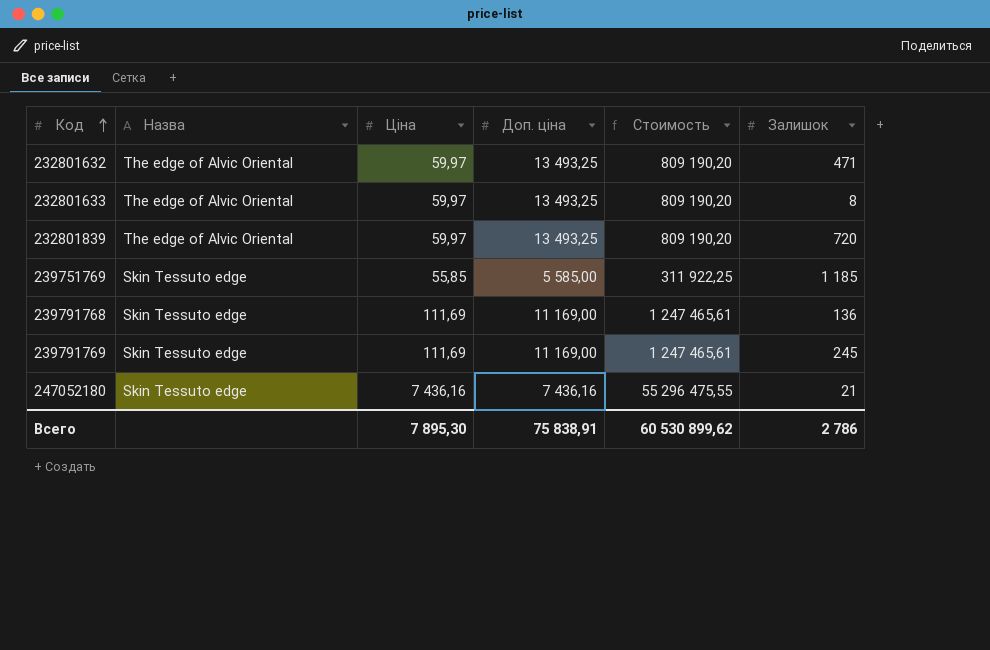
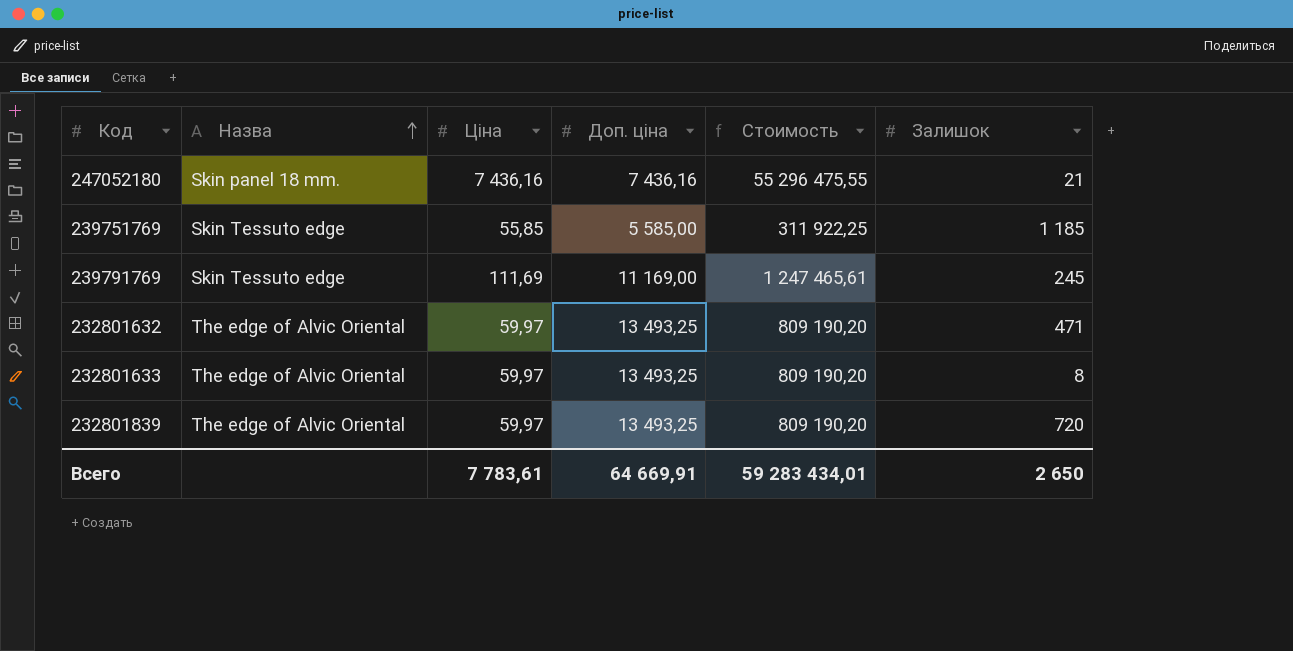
row order: Код ascending -> Назва ascending
row 239791768: Skin Tessuto edge | 111,69 | 11 169,00 | 1 247 465,61 | 136 -> none
247052180 | Назва: Skin Tessuto edge -> Skin panel 18 mm.
Всего | Ціна: 7 895,30 -> 7 783,61
Всего | Доп. ціна: 75 838,91 -> 64 669,91
Всего | Стоимость: 60 530 899,62 -> 59 283 434,01
Всего | Залишок: 2 786 -> 2 650

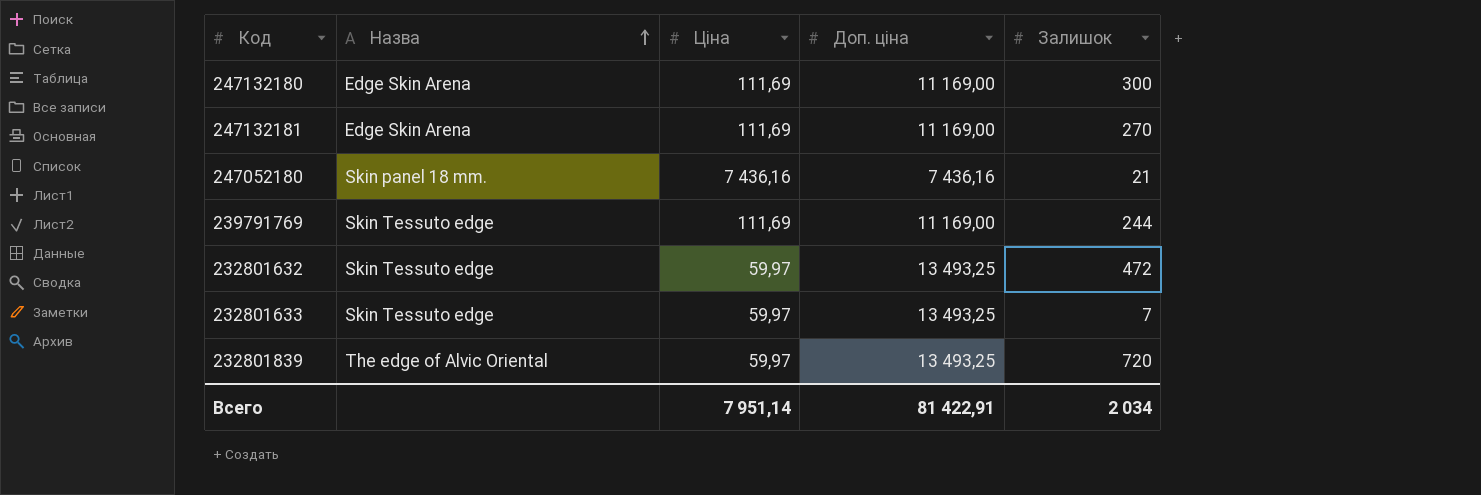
column Стоимость | formula: [Ціна] * [Доп. ціна] -> none
row 239751769: Skin Tessuto edge | 55,85 | 5 585,00 | 311 922,25 | 1 185 -> none
row 247132180: none -> Edge Skin Arena | 111,69 | 11 169,00 | 300
row 247132181: none -> Edge Skin Arena | 111,69 | 11 169,00 | 270
239791769 | Залишок: 245 -> 244
232801632 | Назва: The edge of Alvic Oriental -> Skin Tessuto edge
232801632 | Залишок: 471 -> 472
232801633 | Назва: The edge of Alvic Oriental -> Skin Tessuto edge
232801633 | Залишок: 8 -> 7
Всего | Ціна: 7 783,61 -> 7 951,14
Всего | Доп. ціна: 64 669,91 -> 81 422,91
Всего | Залишок: 2 650 -> 2 034

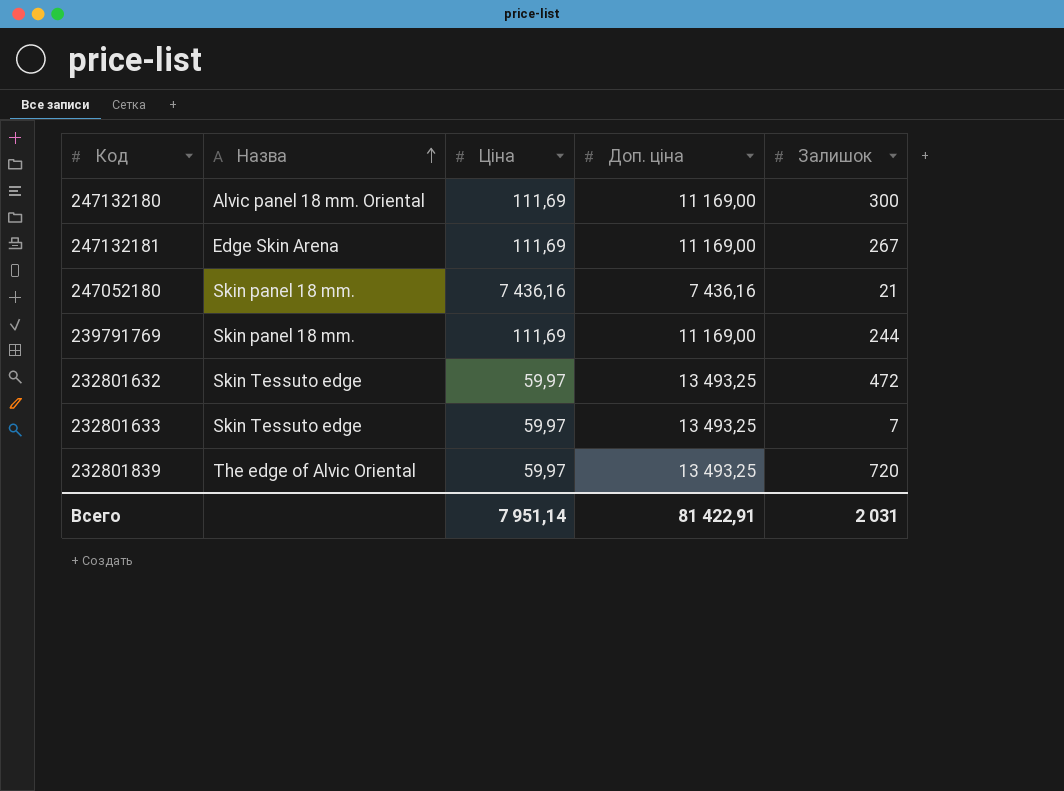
247132180 | Назва: Edge Skin Arena -> Alvic panel 18 mm. Oriental
247132181 | Залишок: 270 -> 267
239791769 | Назва: Skin Tessuto edge -> Skin panel 18 mm.
Всего | Залишок: 2 034 -> 2 031

